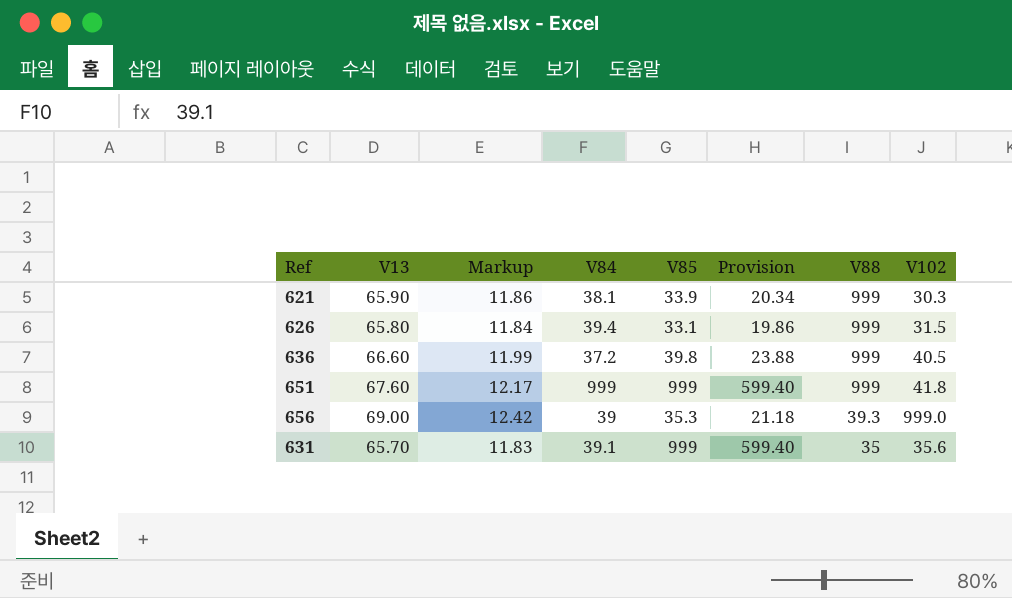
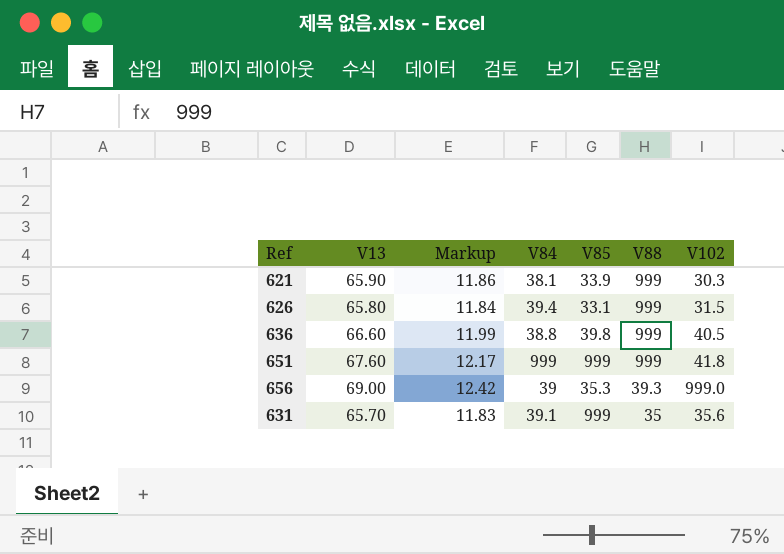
column Provision | formula: [V85] * 0.6 -> none
636 | V84: 37.2 -> 38.8

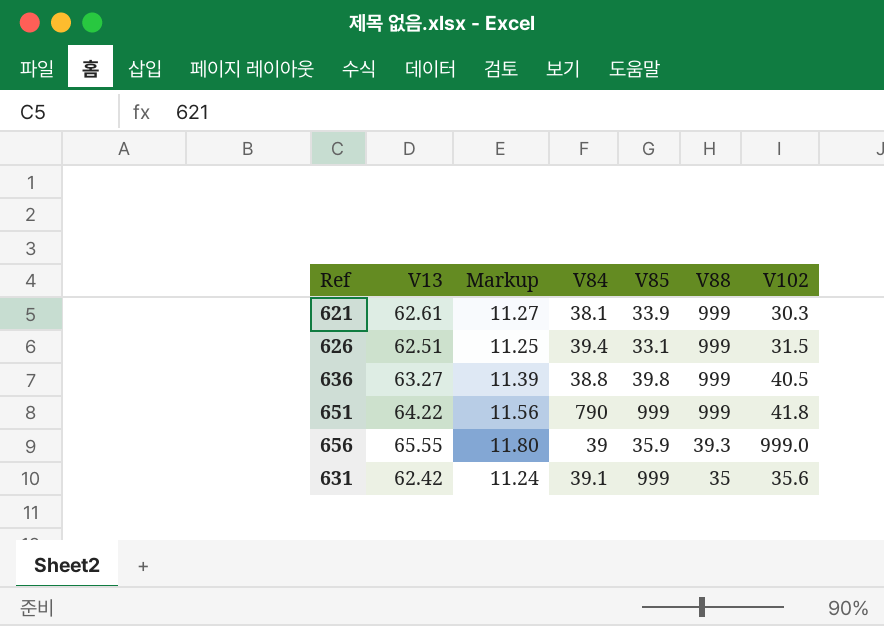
621 | V13: 65.90 -> 62.61
621 | Markup: 11.86 -> 11.27
626 | V13: 65.80 -> 62.51
626 | Markup: 11.84 -> 11.25
636 | V13: 66.60 -> 63.27
636 | Markup: 11.99 -> 11.39
651 | V13: 67.60 -> 64.22
651 | Markup: 12.17 -> 11.56
651 | V84: 999 -> 790
656 | V13: 69.00 -> 65.55
656 | Markup: 12.42 -> 11.80
656 | V85: 35.3 -> 35.9
631 | V13: 65.70 -> 62.42
631 | Markup: 11.83 -> 11.24

